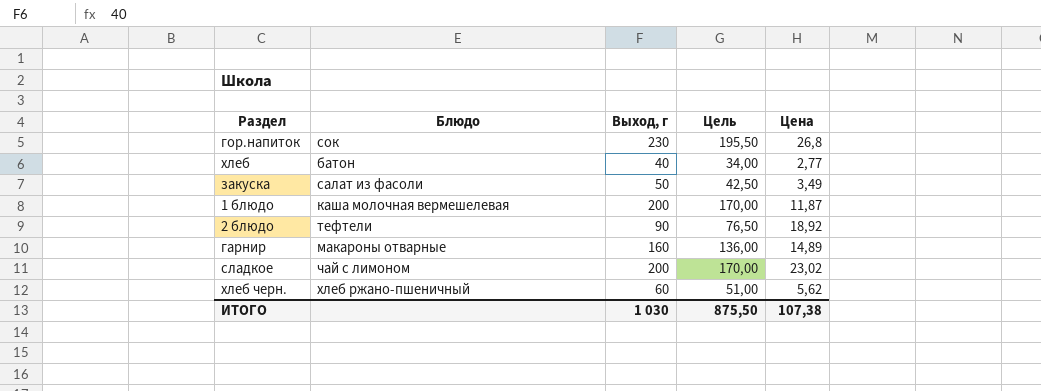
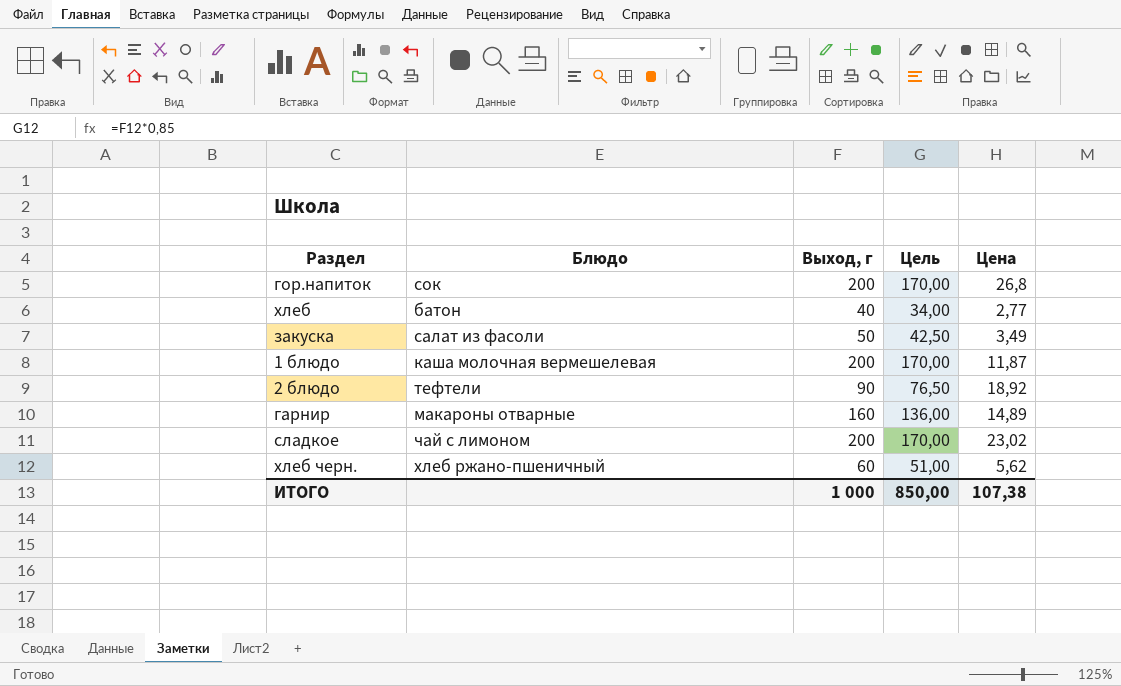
гор.напиток | Выход, г: 230 -> 200
гор.напиток | Цель: 195,50 -> 170,00
ИТОГО | Выход, г: 1 030 -> 1 000
ИТОГО | Цель: 875,50 -> 850,00

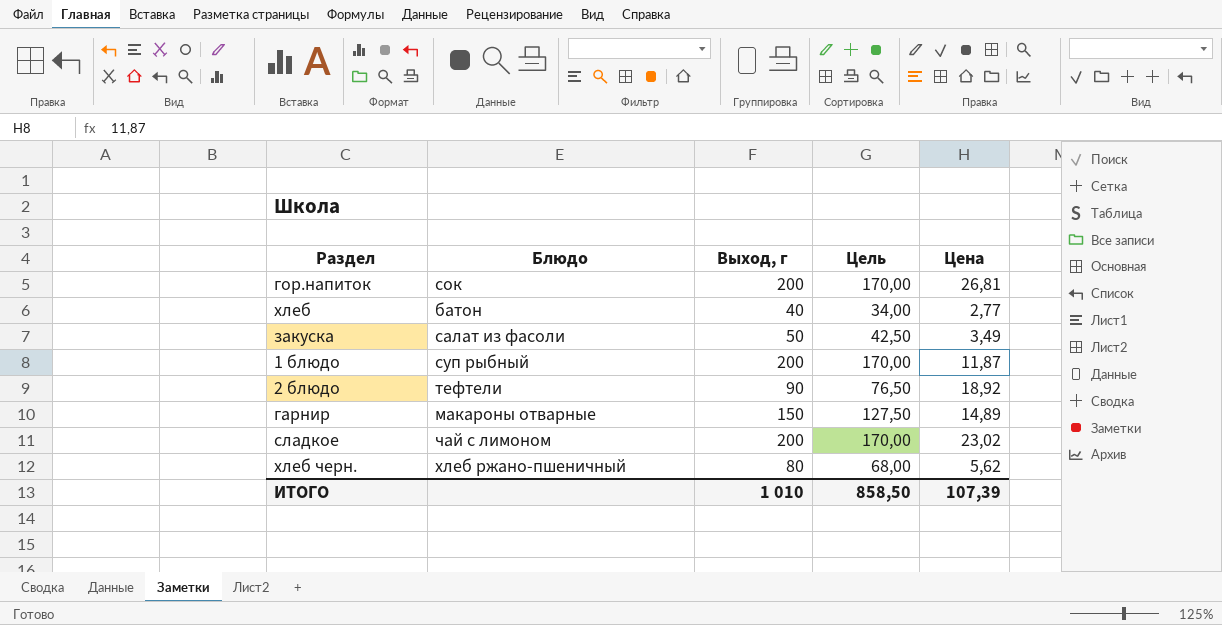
гор.напиток | Цена: 26,8 -> 26,81
1 блюдо | Блюдо: каша молочная вермешелевая -> суп рыбный
гарнир | Выход, г: 160 -> 150
гарнир | Цель: 136,00 -> 127,50
хлеб черн. | Выход, г: 60 -> 80
хлеб черн. | Цель: 51,00 -> 68,00
ИТОГО | Выход, г: 1 000 -> 1 010
ИТОГО | Цель: 850,00 -> 858,50
ИТОГО | Цена: 107,38 -> 107,39

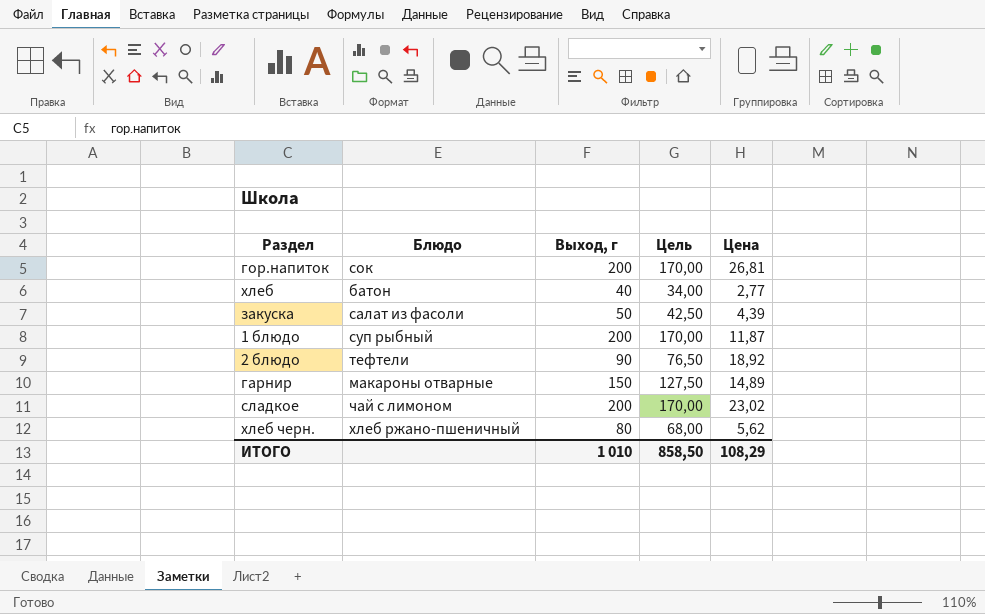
закуска | Цена: 3,49 -> 4,39
ИТОГО | Цена: 107,39 -> 108,29

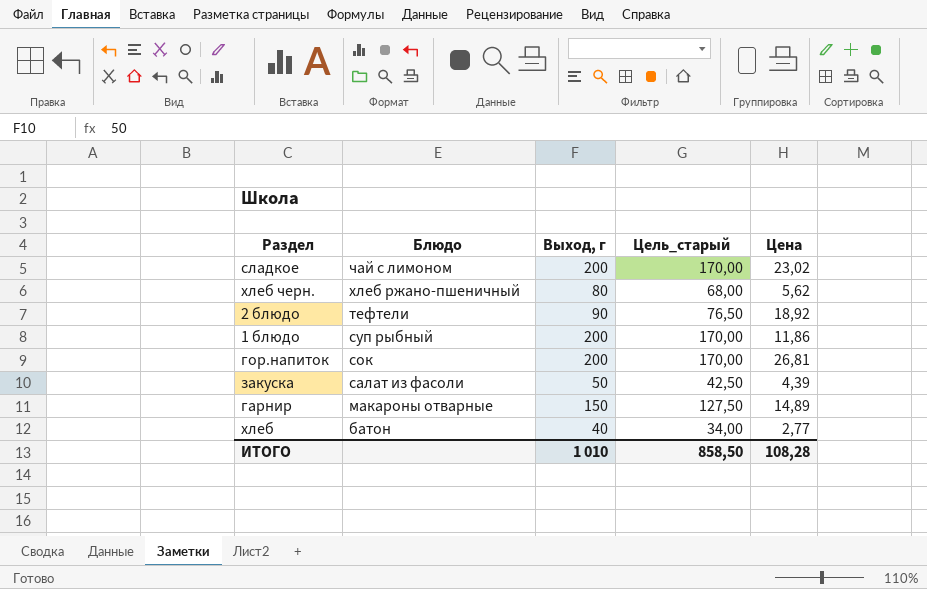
row order: none -> Блюдо descending
column name: Цель -> Цель_старый
1 блюдо | Цена: 11,87 -> 11,86
ИТОГО | Цена: 108,29 -> 108,28

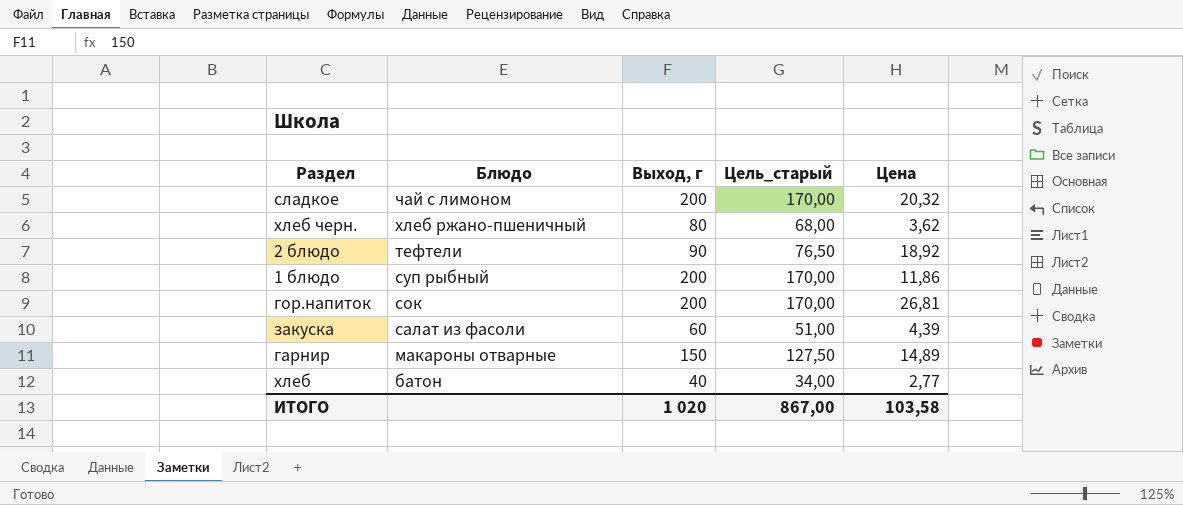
сладкое | Цена: 23,02 -> 20,32
хлеб черн. | Цена: 5,62 -> 3,62
закуска | Выход, г: 50 -> 60
закуска | Цель_старый: 42,50 -> 51,00
ИТОГО | Выход, г: 1 010 -> 1 020
ИТОГО | Цель_старый: 858,50 -> 867,00
ИТОГО | Цена: 108,28 -> 103,58

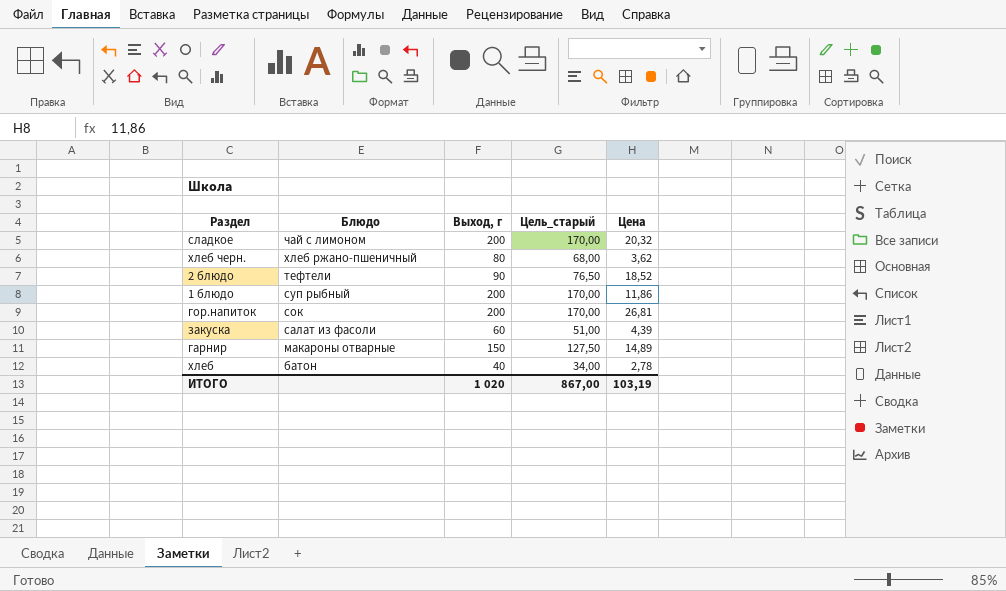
2 блюдо | Цена: 18,92 -> 18,52
хлеб | Цена: 2,77 -> 2,78
ИТОГО | Цена: 103,58 -> 103,19

